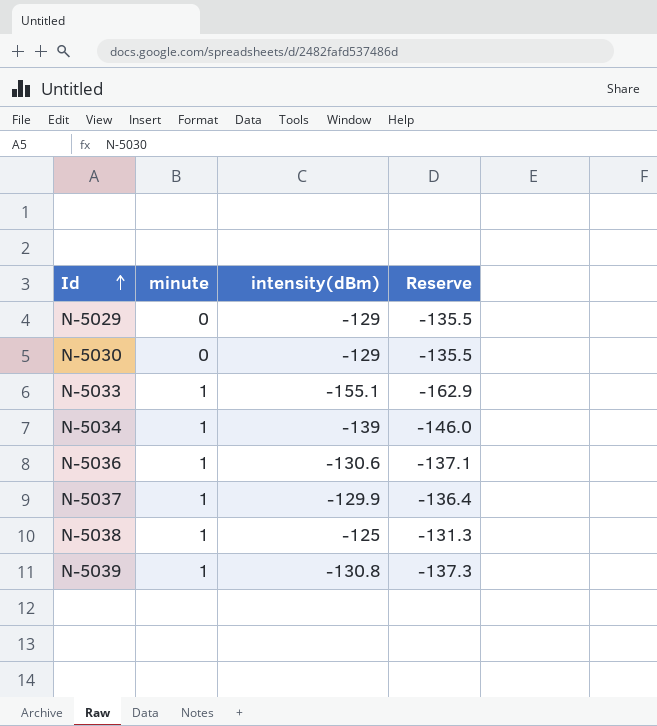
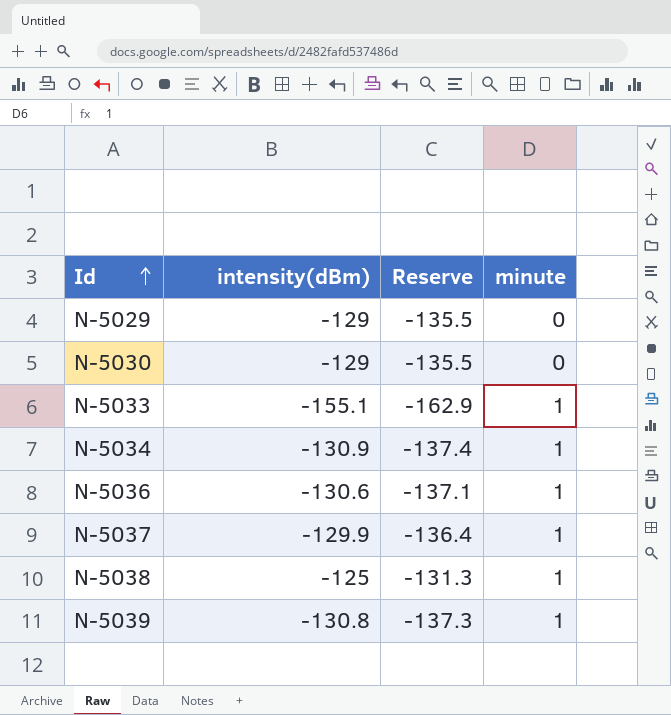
column minute | position: 2 -> 4
N-5034 | intensity(dBm): -139 -> -130.9
N-5034 | Reserve: -146.0 -> -137.4

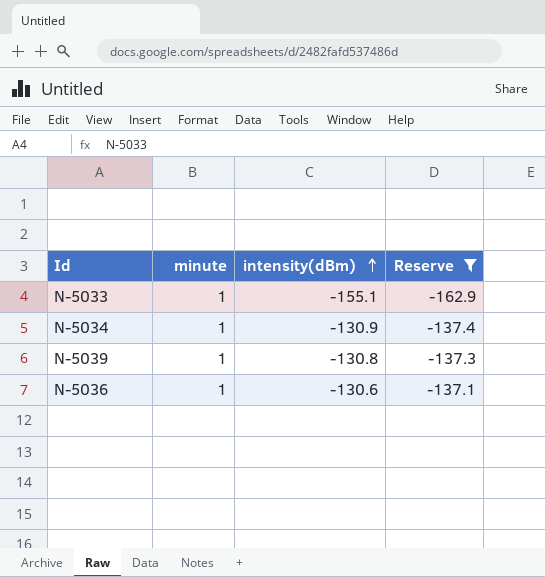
filter: none -> Reserve <= -137.1
row order: Id ascending -> intensity(dBm) ascending
column minute | position: 4 -> 2

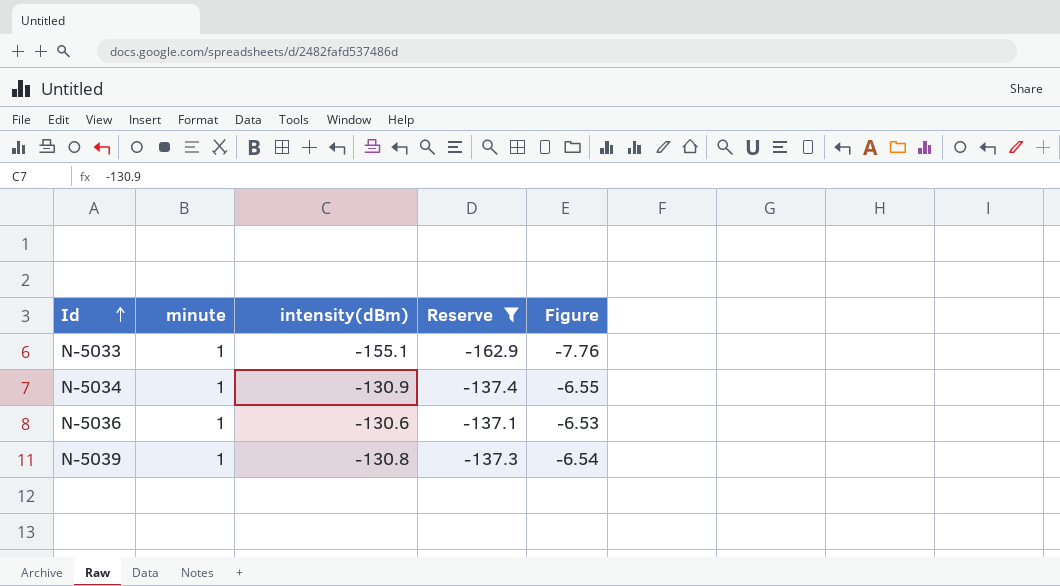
row order: intensity(dBm) ascending -> Id ascending
column Figure | formula: none -> [intensity(dBm)] * 0.05

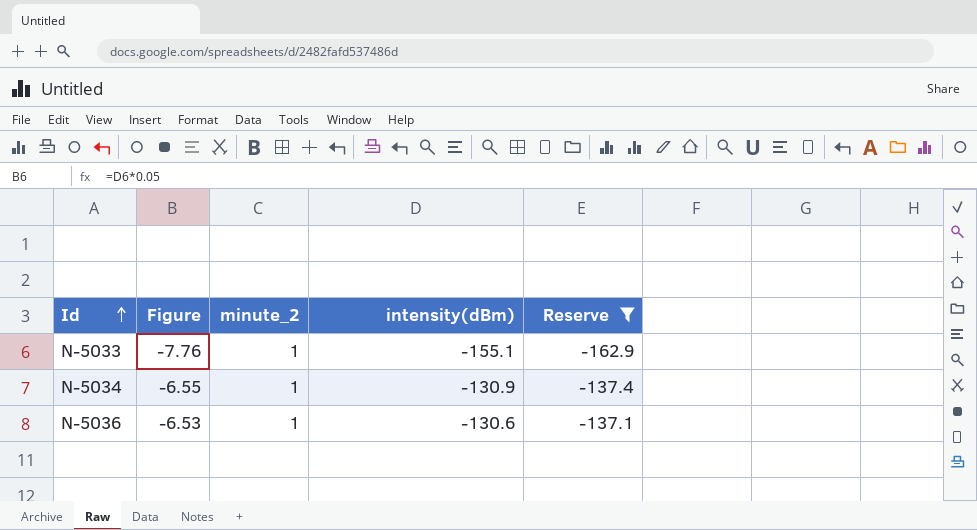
column Figure | position: 5 -> 2
column name: minute -> minute_2
row N-5039: 1 | -130.8 | -137.3 | -6.54 -> none

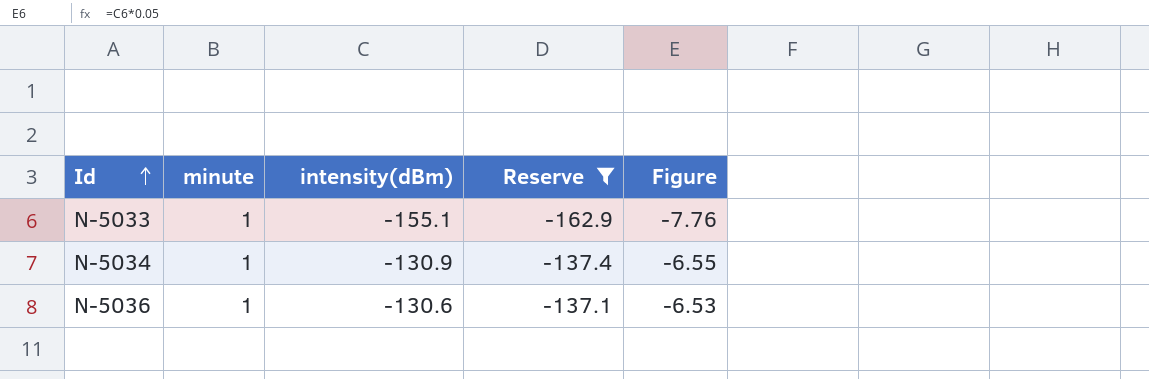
column name: minute_2 -> minute
column Figure | position: 2 -> 5

